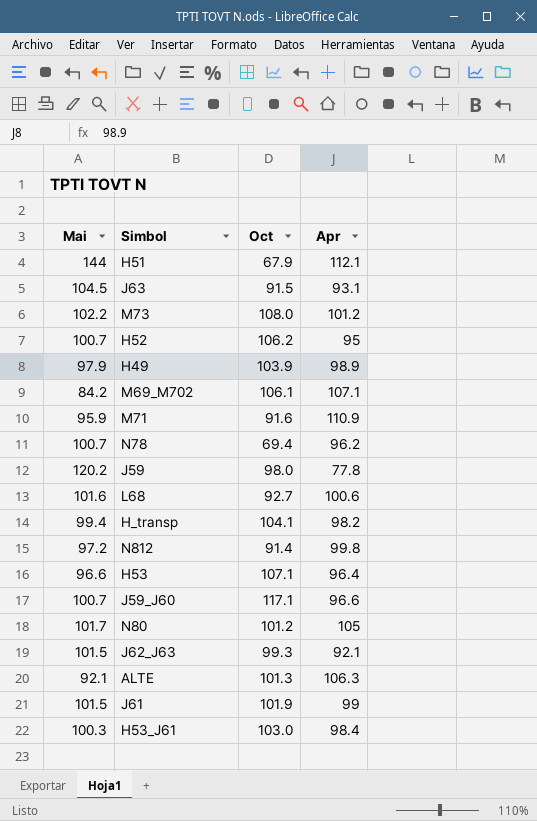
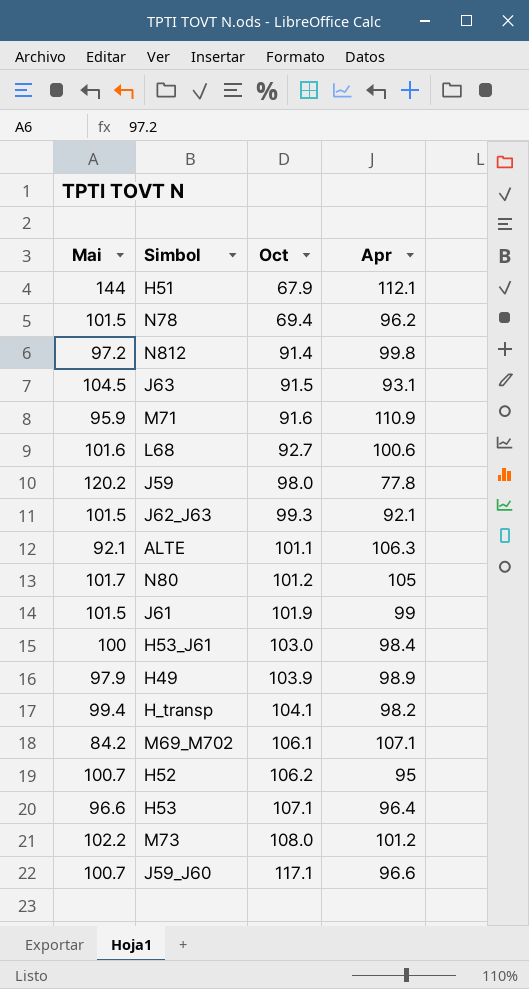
row order: none -> Oct ascending
N78 | Mai: 100.7 -> 101.5
ALTE | Oct: 101.3 -> 101.1
H53_J61 | Mai: 100.3 -> 100

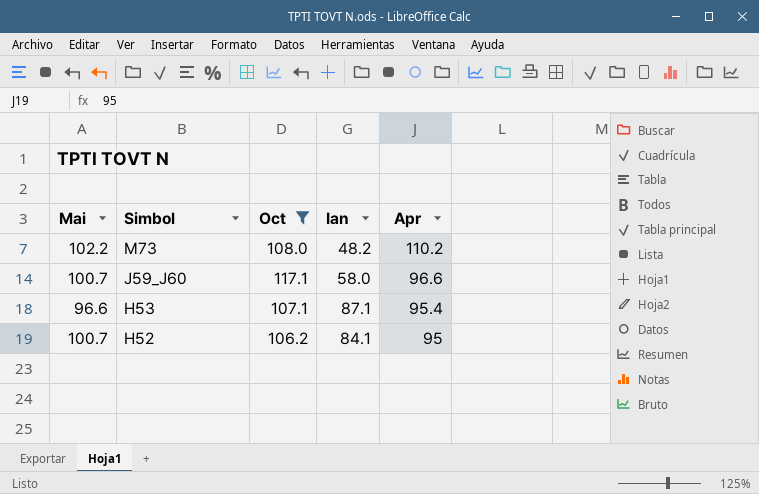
filter: none -> Oct >= 106.2
row order: Oct ascending -> Simbol descending
column Ian | position: none -> 4
M73 | Apr: 101.2 -> 110.2
H53 | Apr: 96.4 -> 95.4

